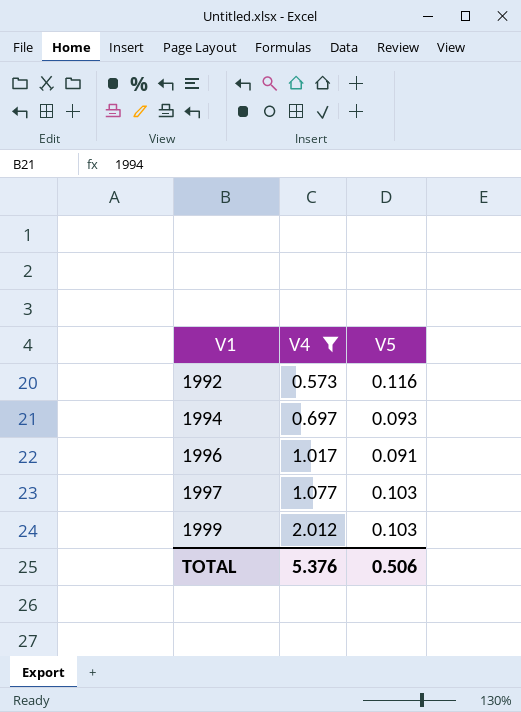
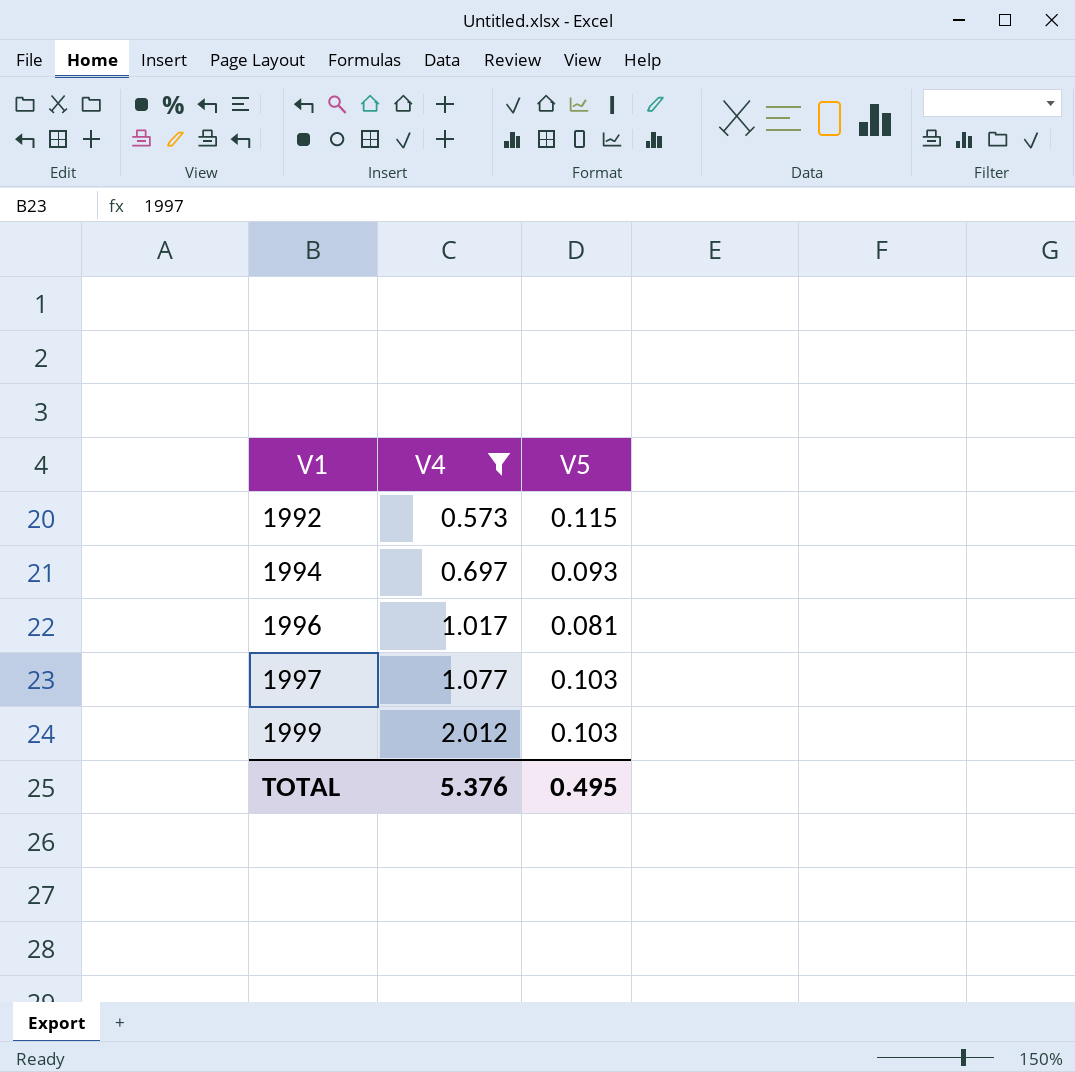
1992 | V5: 0.116 -> 0.115
1996 | V5: 0.091 -> 0.081
TOTAL | V5: 0.506 -> 0.495

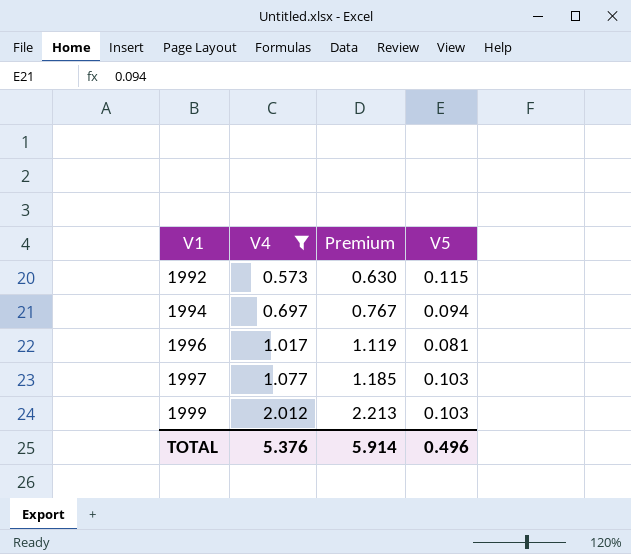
column Premium | formula: none -> [V4] * 1.1
1994 | V5: 0.093 -> 0.094
TOTAL | V5: 0.495 -> 0.496

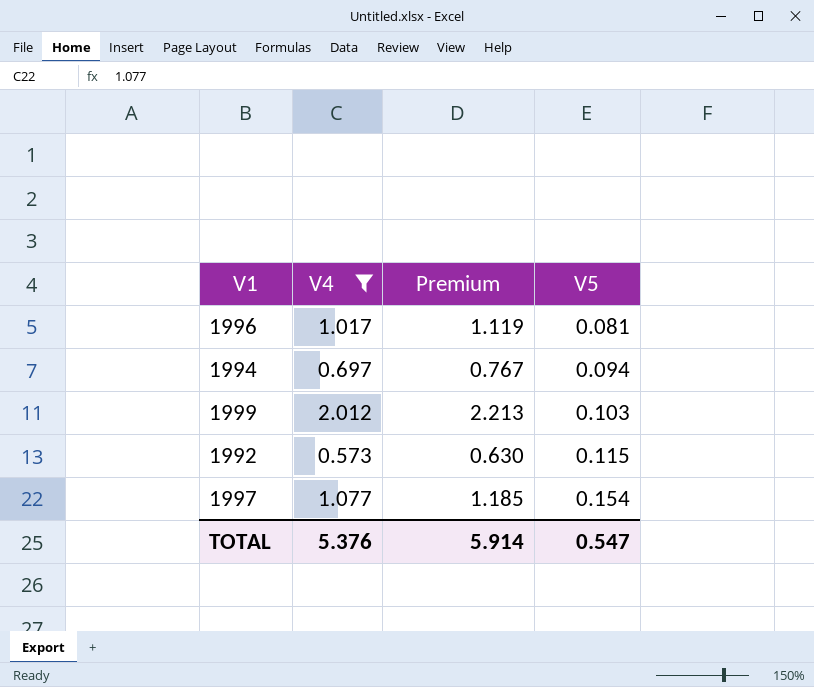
row order: V1 ascending -> V5 ascending
1997 | V5: 0.103 -> 0.154
TOTAL | V5: 0.496 -> 0.547

